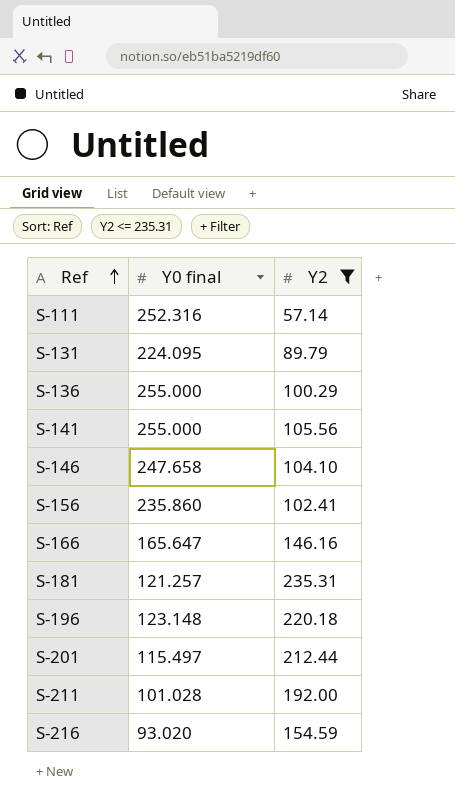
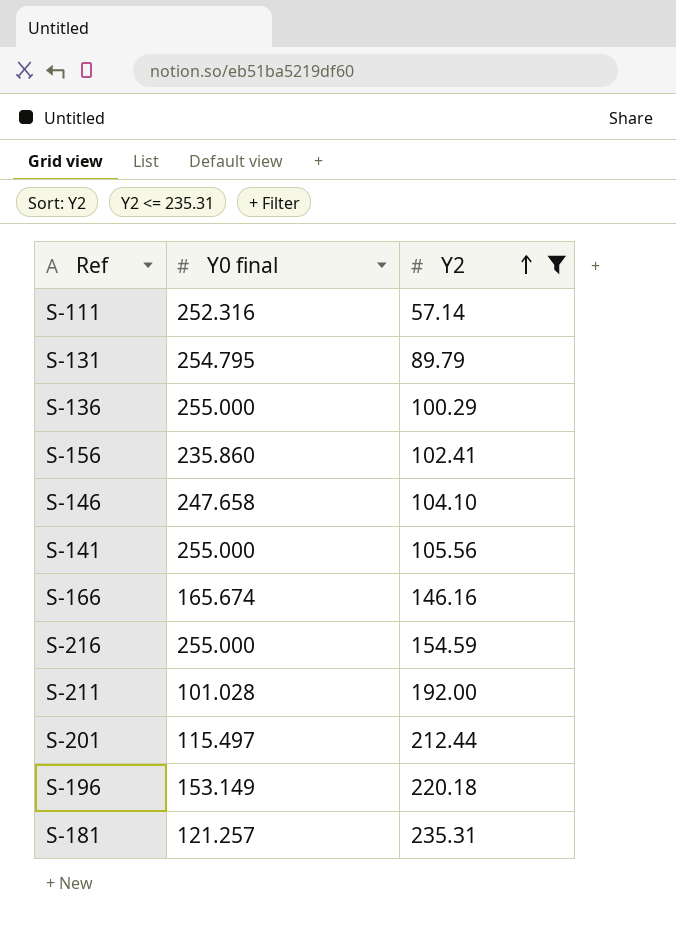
row order: Ref ascending -> Y2 ascending
S-131 | Y0 final: 224.095 -> 254.795
S-166 | Y0 final: 165.647 -> 165.674
S-216 | Y0 final: 93.020 -> 255.000
S-196 | Y0 final: 123.148 -> 153.149

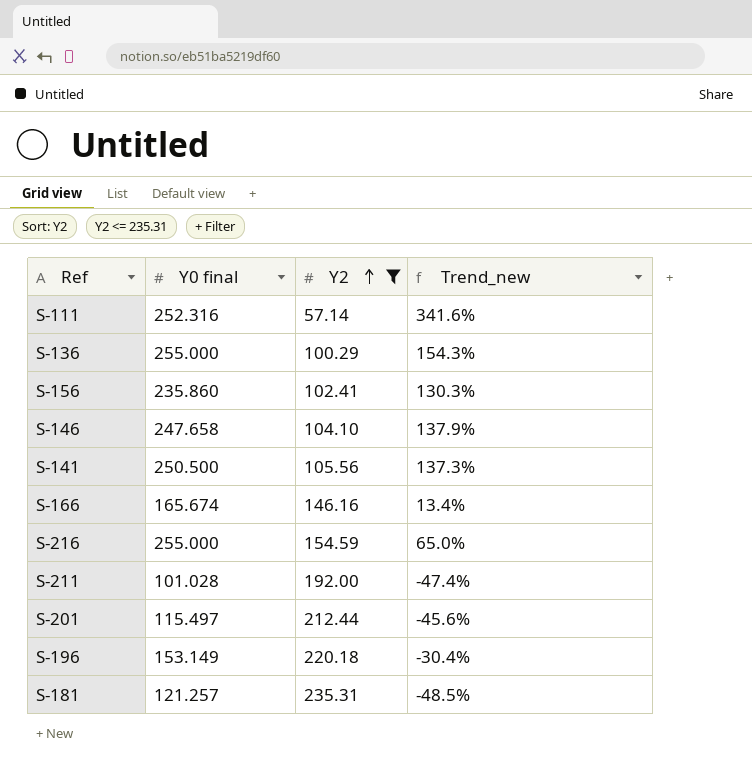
column Trend_new | formula: none -> ([Y0 final] - [Y2]) / [Y2]
row S-131: 254.795 | 89.79 -> none
S-141 | Y0 final: 255.000 -> 250.500

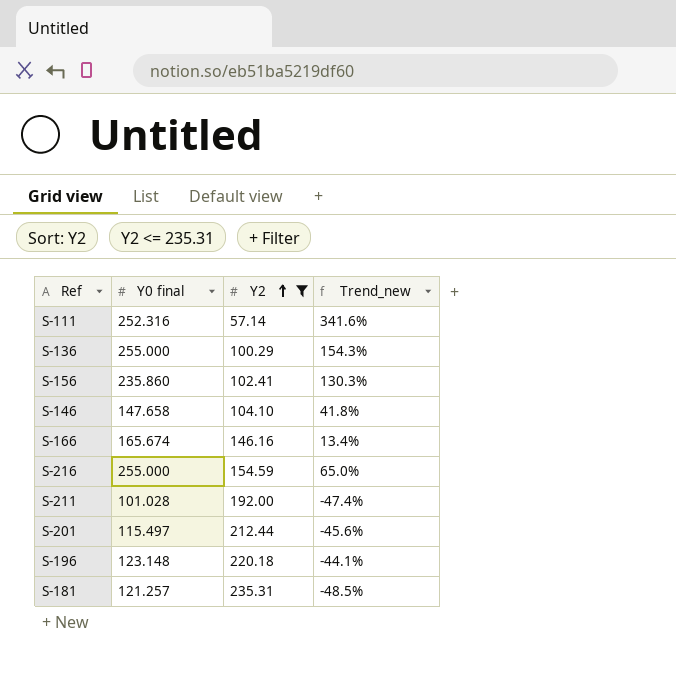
row S-141: 250.500 | 105.56 | 137.3% -> none
S-146 | Y0 final: 247.658 -> 147.658
S-146 | Trend_new: 137.9% -> 41.8%
S-196 | Y0 final: 153.149 -> 123.148
S-196 | Trend_new: -30.4% -> -44.1%

